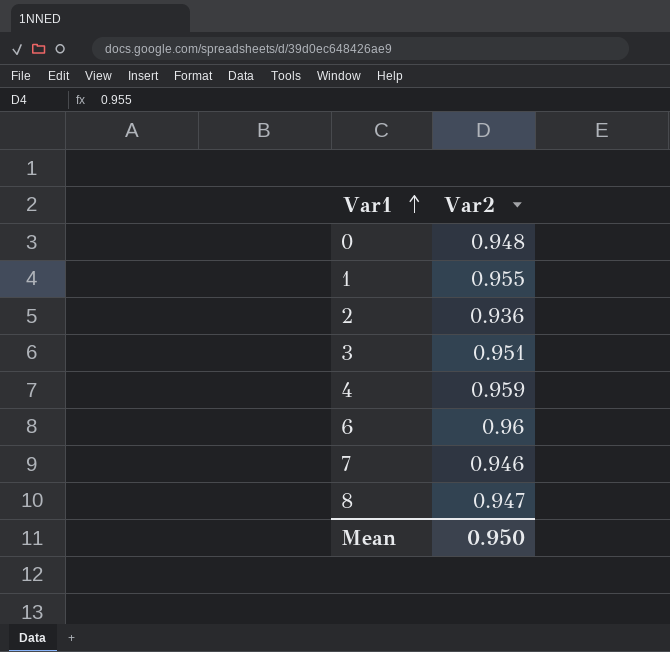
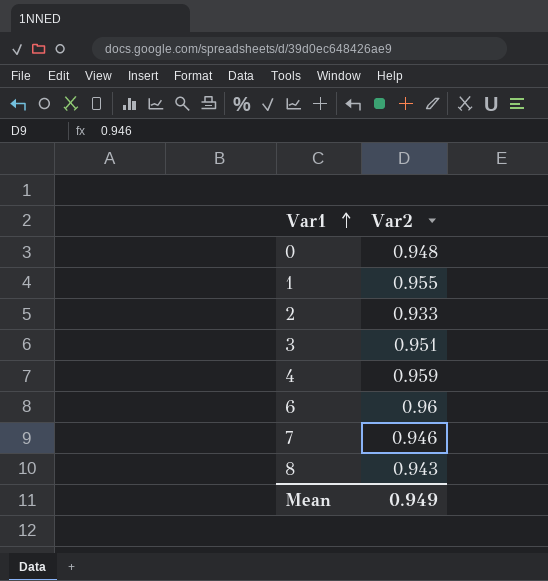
2 | Var2: 0.936 -> 0.933
8 | Var2: 0.947 -> 0.943
Mean | Var2: 0.950 -> 0.949

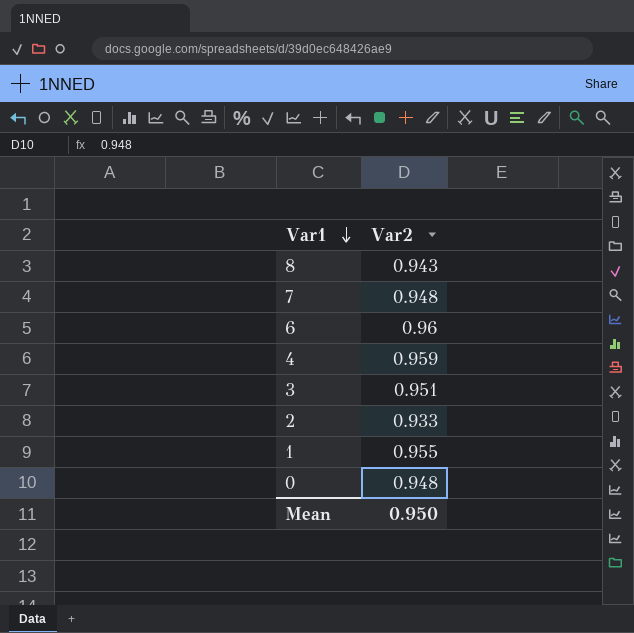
row order: Var1 ascending -> Var1 descending
7 | Var2: 0.946 -> 0.948
Mean | Var2: 0.949 -> 0.950

